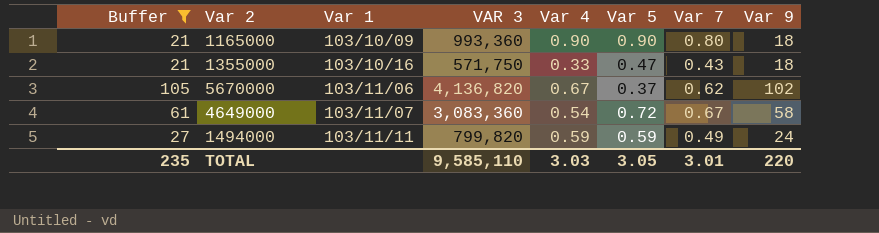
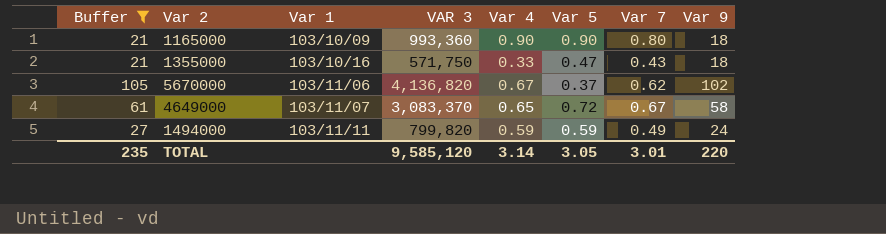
4649000 | VAR 3: 3,083,360 -> 3,083,370
4649000 | Var 4: 0.54 -> 0.65
TOTAL | VAR 3: 9,585,110 -> 9,585,120
TOTAL | Var 4: 3.03 -> 3.14

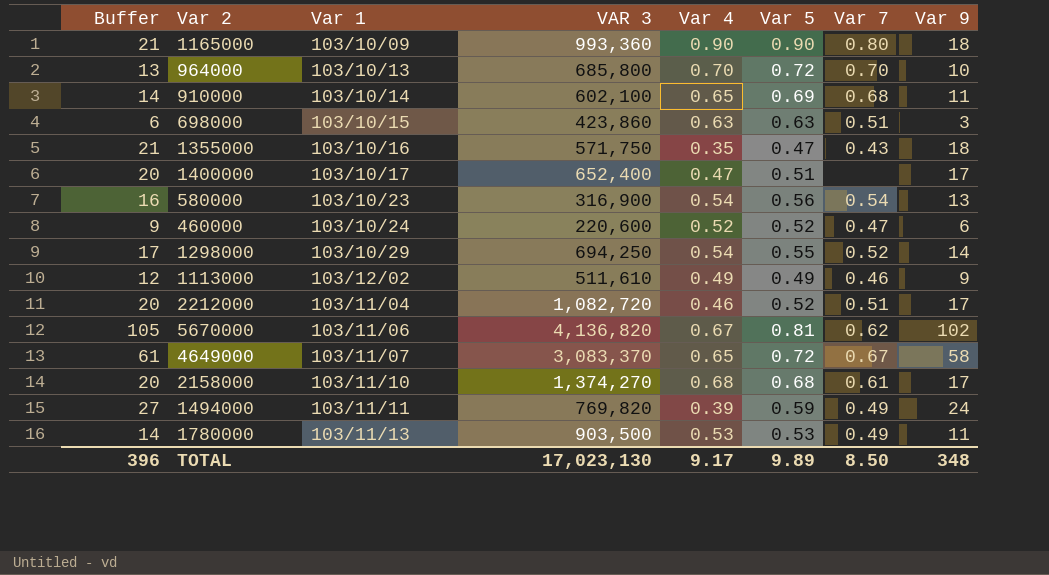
filter: Buffer >= 21 -> none
1355000 | Var 4: 0.33 -> 0.35
5670000 | Var 5: 0.37 -> 0.81
1494000 | VAR 3: 799,820 -> 769,820
1494000 | Var 4: 0.59 -> 0.39
TOTAL | Buffer: 235 -> 396
TOTAL | VAR 3: 9,585,120 -> 17,023,130
TOTAL | Var 4: 3.14 -> 9.17
TOTAL | Var 5: 3.05 -> 9.89
TOTAL | Var 7: 3.01 -> 8.50
TOTAL | Var 9: 220 -> 348

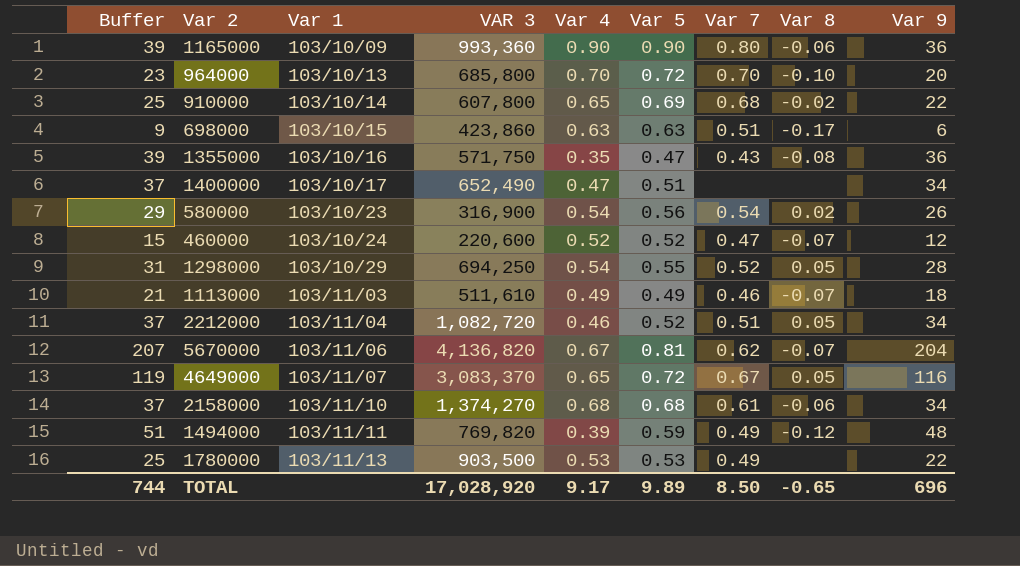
column Var 8 | position: none -> 8
1165000 | Buffer: 21 -> 39
1165000 | Var 9: 18 -> 36
964000 | Buffer: 13 -> 23
964000 | Var 9: 10 -> 20
910000 | Buffer: 14 -> 25
910000 | VAR 3: 602,100 -> 607,800
910000 | Var 9: 11 -> 22
698000 | Buffer: 6 -> 9
698000 | Var 9: 3 -> 6
1355000 | Buffer: 21 -> 39
1355000 | Var 9: 18 -> 36
1400000 | Buffer: 20 -> 37
1400000 | VAR 3: 652,400 -> 652,490
1400000 | Var 9: 17 -> 34
580000 | Buffer: 16 -> 29
580000 | Var 9: 13 -> 26
460000 | Buffer: 9 -> 15
460000 | Var 9: 6 -> 12
1298000 | Buffer: 17 -> 31
1298000 | Var 9: 14 -> 28
1113000 | Buffer: 12 -> 21
1113000 | Var 1: 103/12/02 -> 103/11/03
1113000 | Var 9: 9 -> 18
2212000 | Buffer: 20 -> 37
2212000 | Var 9: 17 -> 34
5670000 | Buffer: 105 -> 207
5670000 | Var 9: 102 -> 204
4649000 | Buffer: 61 -> 119
4649000 | Var 9: 58 -> 116
2158000 | Buffer: 20 -> 37
2158000 | Var 9: 17 -> 34
1494000 | Buffer: 27 -> 51
1494000 | Var 9: 24 -> 48
1780000 | Buffer: 14 -> 25
1780000 | Var 9: 11 -> 22
TOTAL | Buffer: 396 -> 744
TOTAL | VAR 3: 17,023,130 -> 17,028,920
TOTAL | Var 9: 348 -> 696

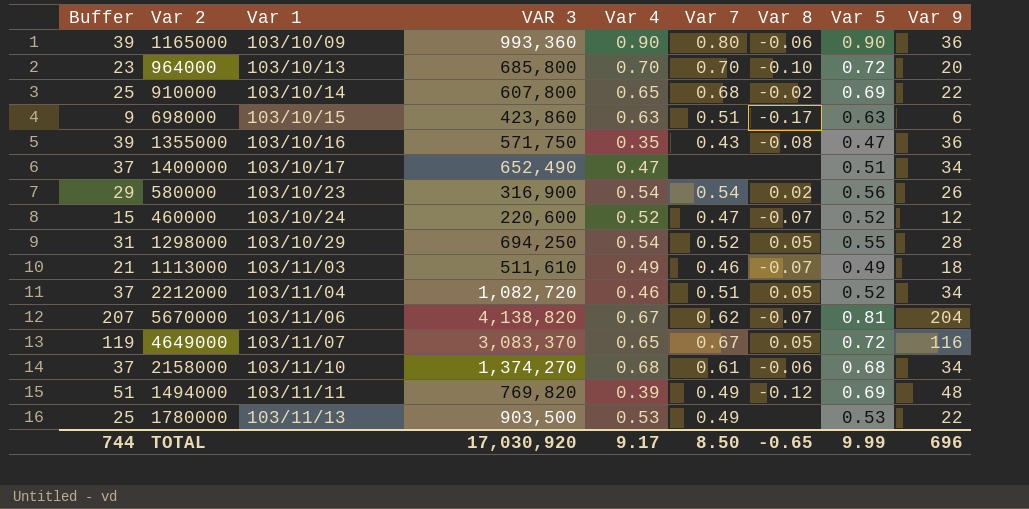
column Var 5 | position: 6 -> 8
5670000 | VAR 3: 4,136,820 -> 4,138,820
1494000 | Var 5: 0.59 -> 0.69
TOTAL | VAR 3: 17,028,920 -> 17,030,920
TOTAL | Var 5: 9.89 -> 9.99

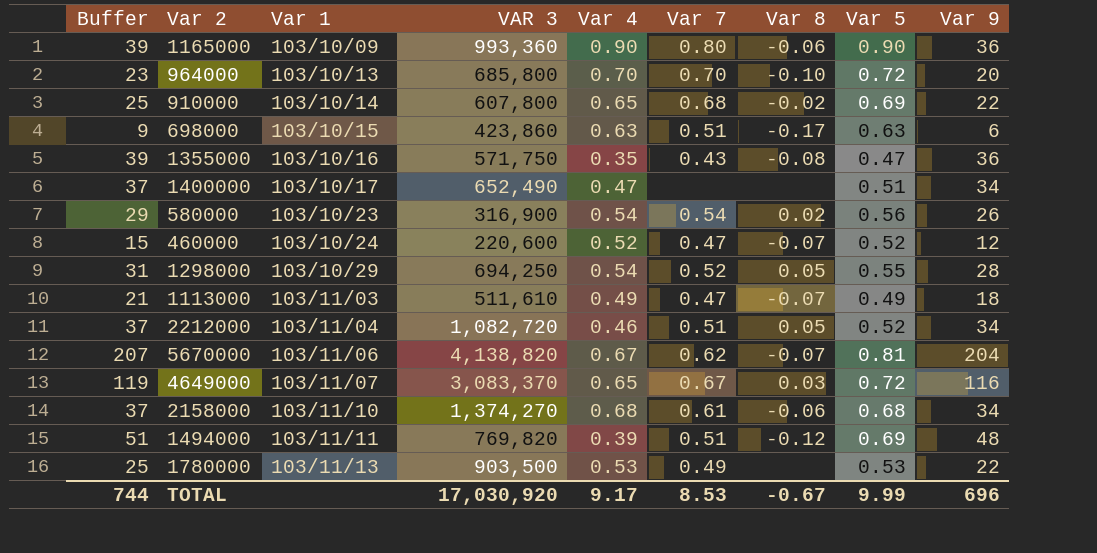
1113000 | Var 7: 0.46 -> 0.47
4649000 | Var 8: 0.05 -> 0.03
1494000 | Var 7: 0.49 -> 0.51
TOTAL | Var 7: 8.50 -> 8.53
TOTAL | Var 8: -0.65 -> -0.67

